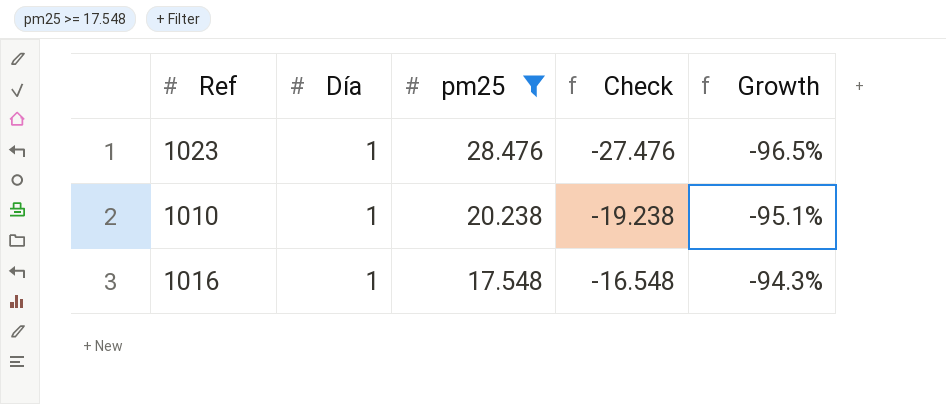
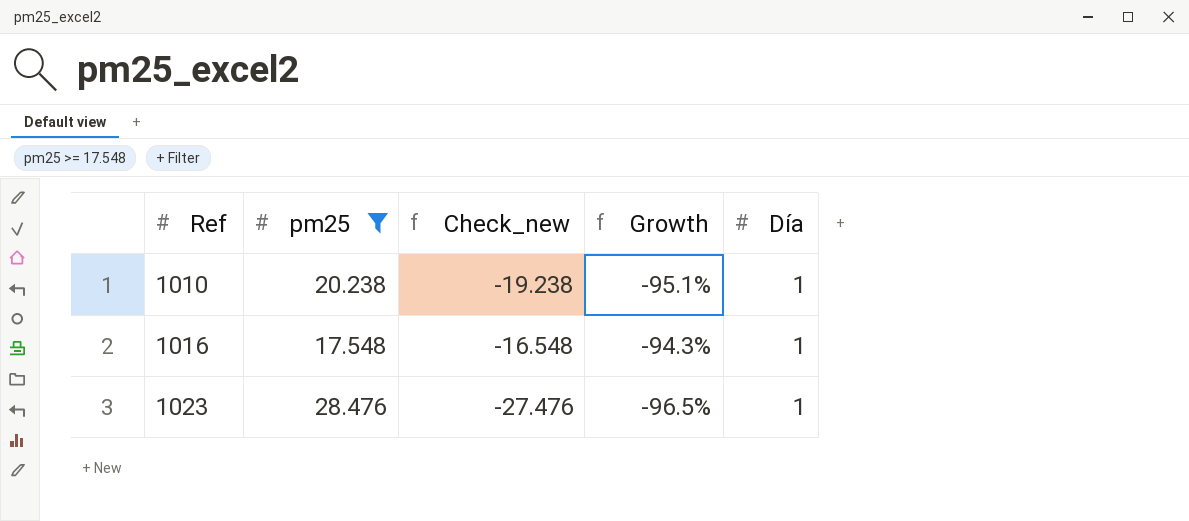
row order: pm25 descending -> Ref ascending
column name: Check -> Check_new
column Día | position: 2 -> 5

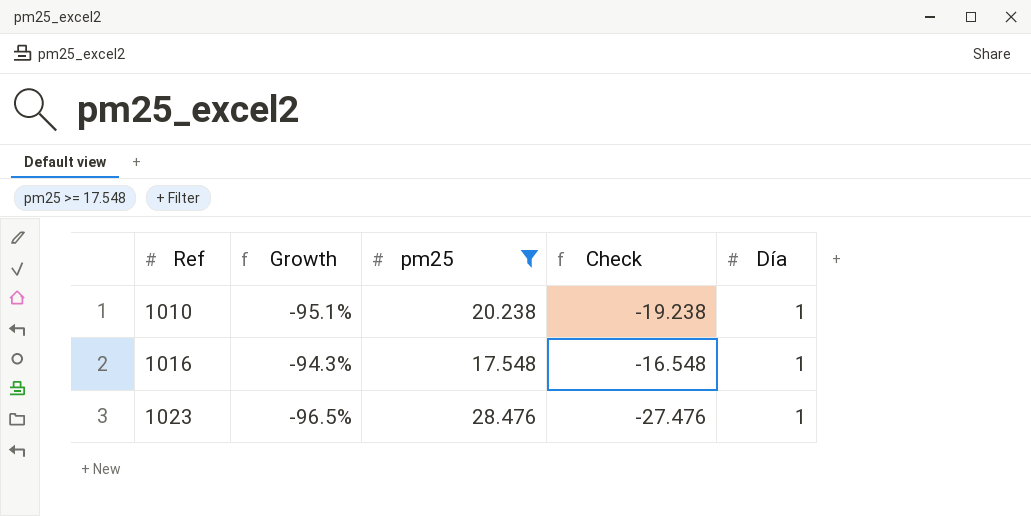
column Growth | position: 4 -> 2
column name: Check_new -> Check

